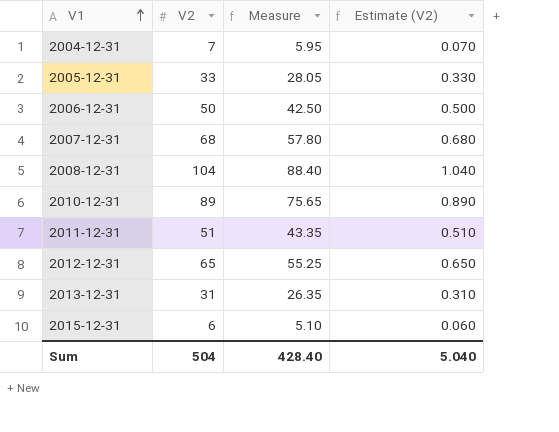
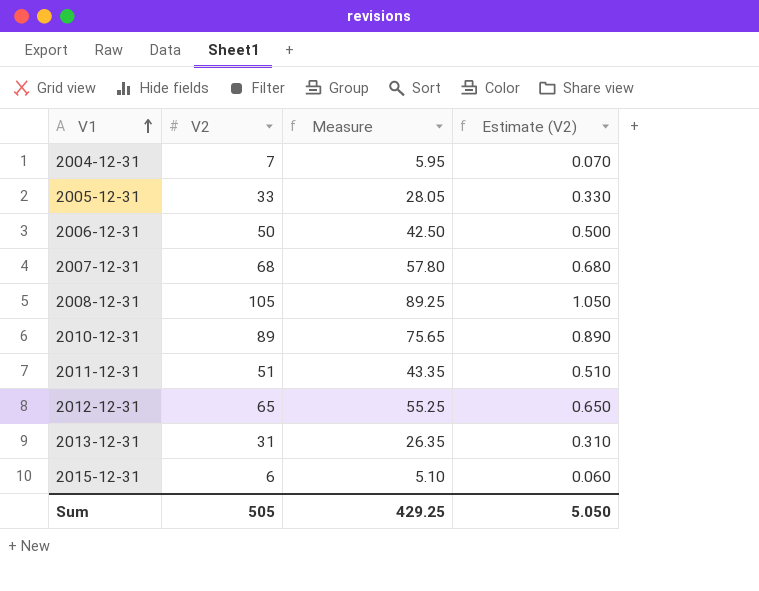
2008-12-31 | V2: 104 -> 105
2008-12-31 | Measure: 88.40 -> 89.25
2008-12-31 | Estimate (V2): 1.040 -> 1.050
Sum | V2: 504 -> 505
Sum | Measure: 428.40 -> 429.25
Sum | Estimate (V2): 5.040 -> 5.050

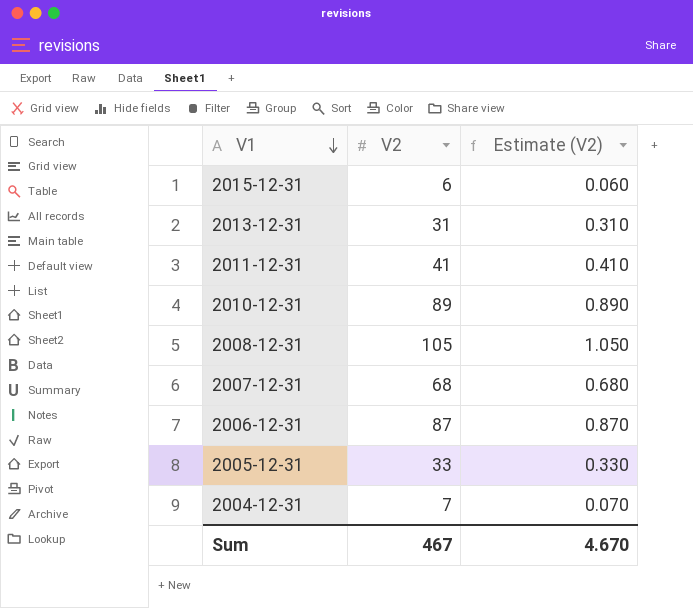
row order: V1 ascending -> V1 descending
column Measure | formula: [V2] * 0.85 -> none
row 2012-12-31: 65 | 55.25 | 0.650 -> none
2011-12-31 | V2: 51 -> 41
2011-12-31 | Estimate (V2): 0.510 -> 0.410
2006-12-31 | V2: 50 -> 87
2006-12-31 | Estimate (V2): 0.500 -> 0.870
Sum | V2: 505 -> 467
Sum | Estimate (V2): 5.050 -> 4.670

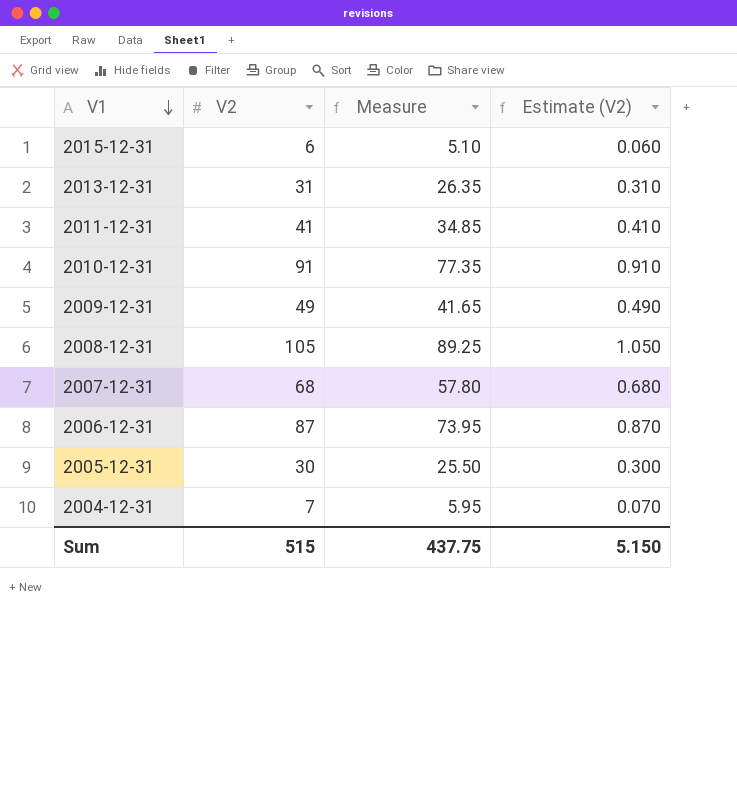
column Measure | formula: none -> [V2] * 0.85
2010-12-31 | V2: 89 -> 91
2010-12-31 | Estimate (V2): 0.890 -> 0.910
row 2009-12-31: none -> 49 | 41.65 | 0.490
2005-12-31 | V2: 33 -> 30
2005-12-31 | Estimate (V2): 0.330 -> 0.300
Sum | V2: 467 -> 515
Sum | Estimate (V2): 4.670 -> 5.150

